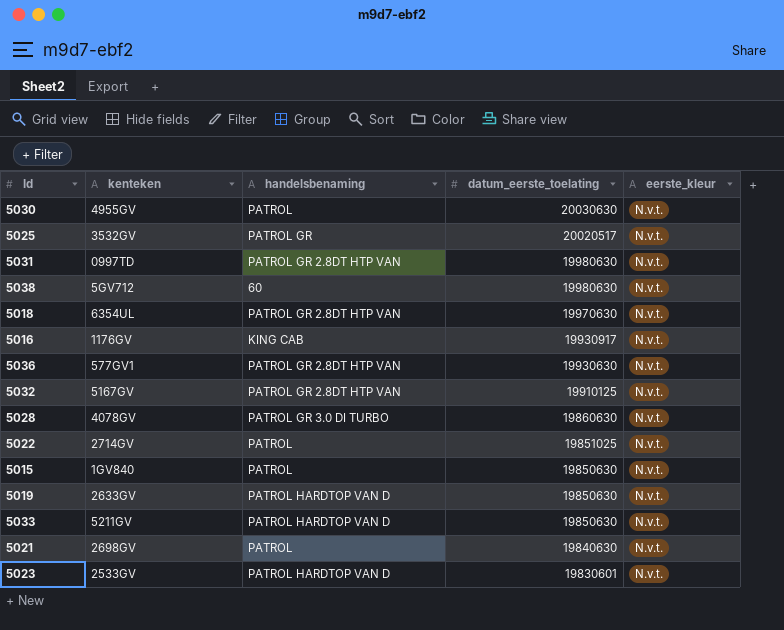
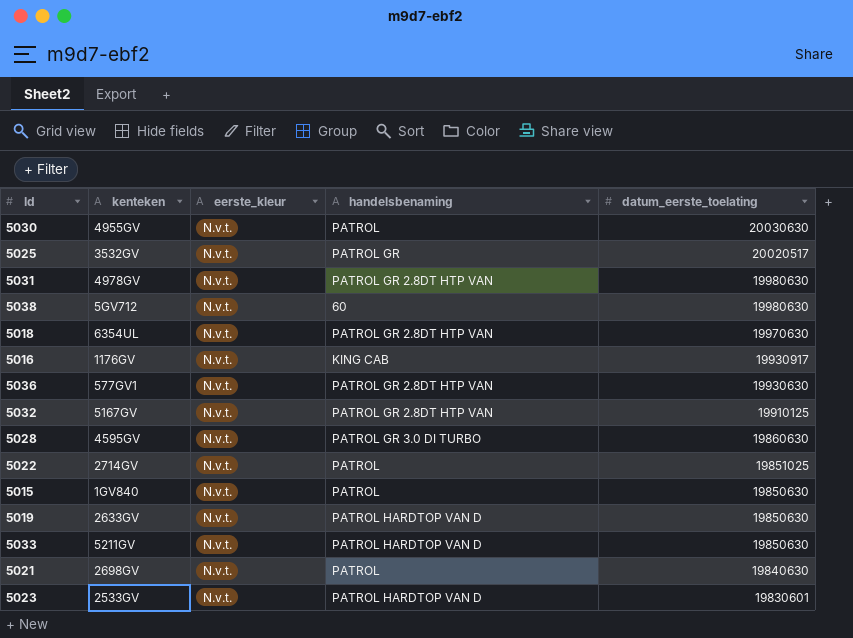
column eerste_kleur | position: 5 -> 3
5031 | kenteken: 0997TD -> 4978GV
5028 | kenteken: 4078GV -> 4595GV

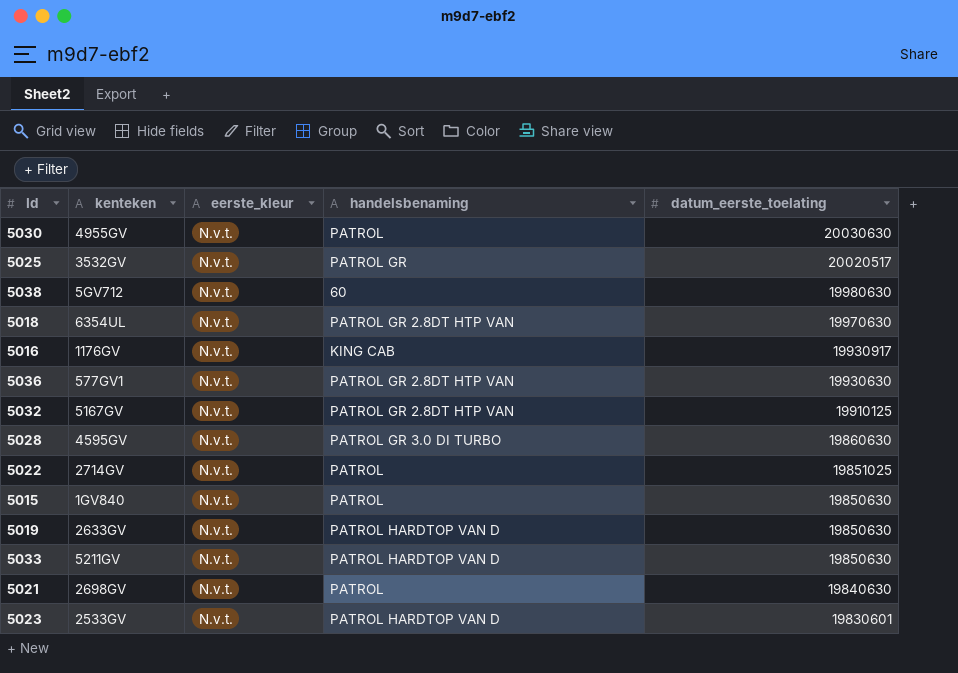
row 5031: 4978GV | N.v.t. | PATROL GR 2.8DT HTP VAN | 19980630 -> none

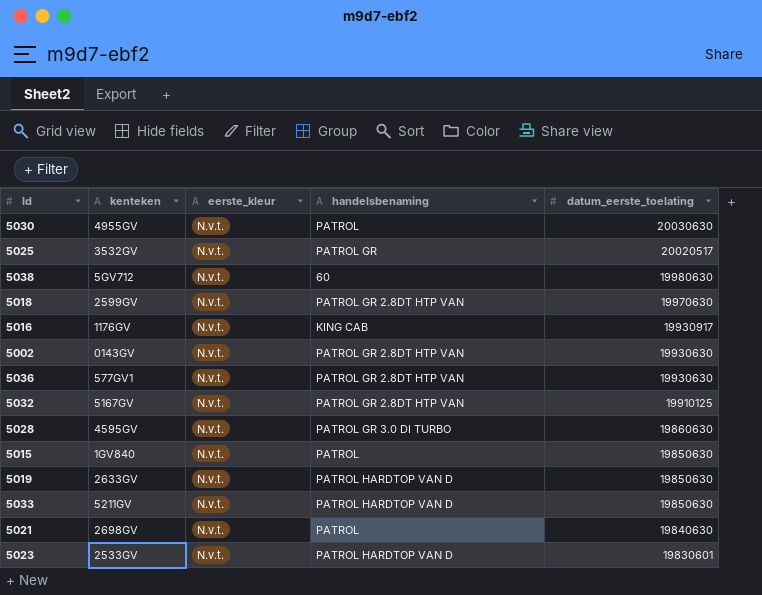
row 5022: 2714GV | N.v.t. | PATROL | 19851025 -> none
5018 | kenteken: 6354UL -> 2599GV
row 5002: none -> 0143GV | N.v.t. | PATROL GR 2.8DT HTP VAN | 19930630

